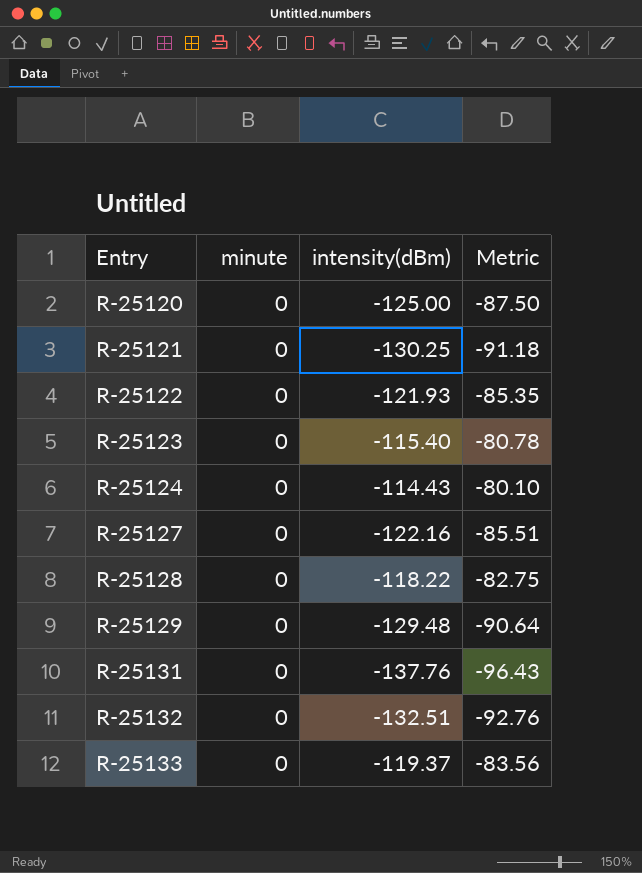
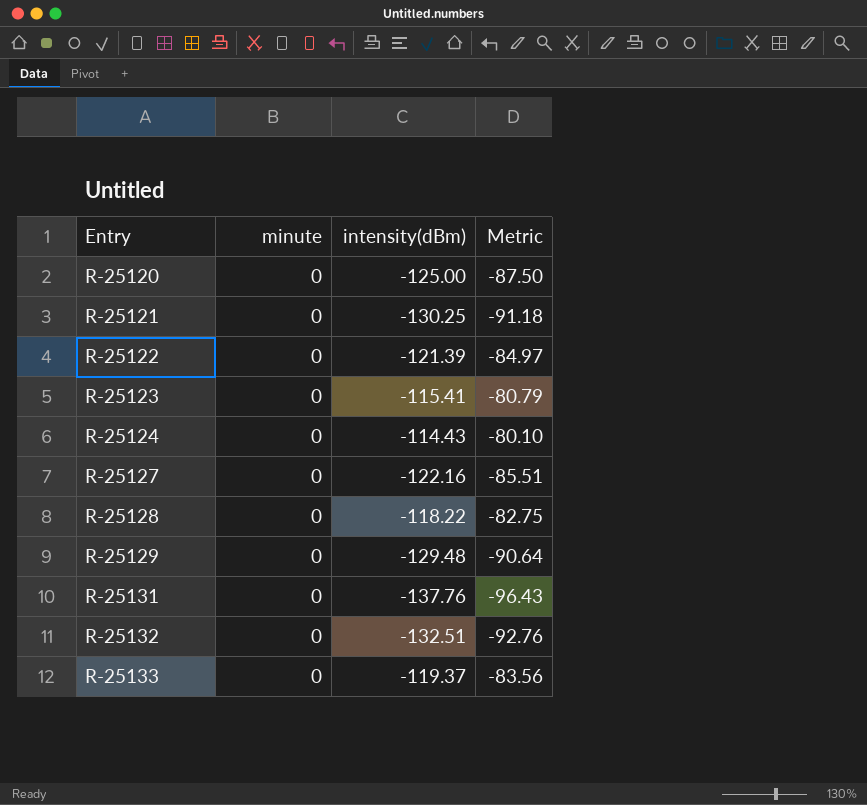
R-25122 | intensity(dBm): -121.93 -> -121.39
R-25122 | Metric: -85.35 -> -84.97
R-25123 | intensity(dBm): -115.40 -> -115.41
R-25123 | Metric: -80.78 -> -80.79

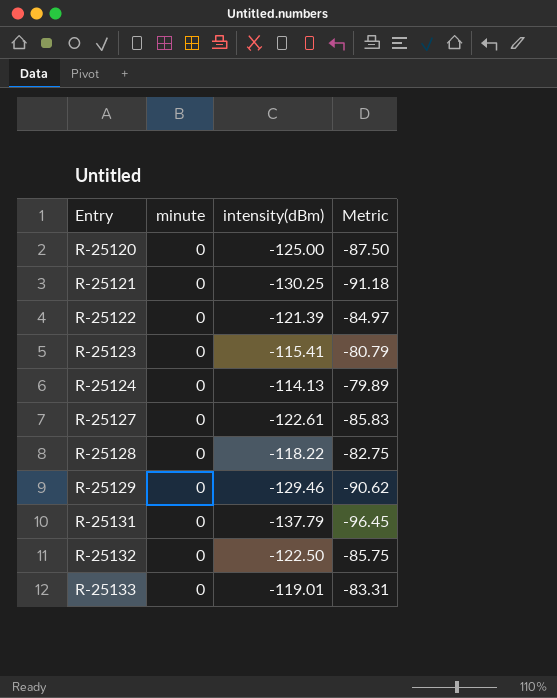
R-25124 | intensity(dBm): -114.43 -> -114.13
R-25124 | Metric: -80.10 -> -79.89
R-25127 | intensity(dBm): -122.16 -> -122.61
R-25127 | Metric: -85.51 -> -85.83
R-25129 | intensity(dBm): -129.48 -> -129.46
R-25129 | Metric: -90.64 -> -90.62
R-25131 | intensity(dBm): -137.76 -> -137.79
R-25131 | Metric: -96.43 -> -96.45
R-25132 | intensity(dBm): -132.51 -> -122.50
R-25132 | Metric: -92.76 -> -85.75
R-25133 | intensity(dBm): -119.37 -> -119.01
R-25133 | Metric: -83.56 -> -83.31

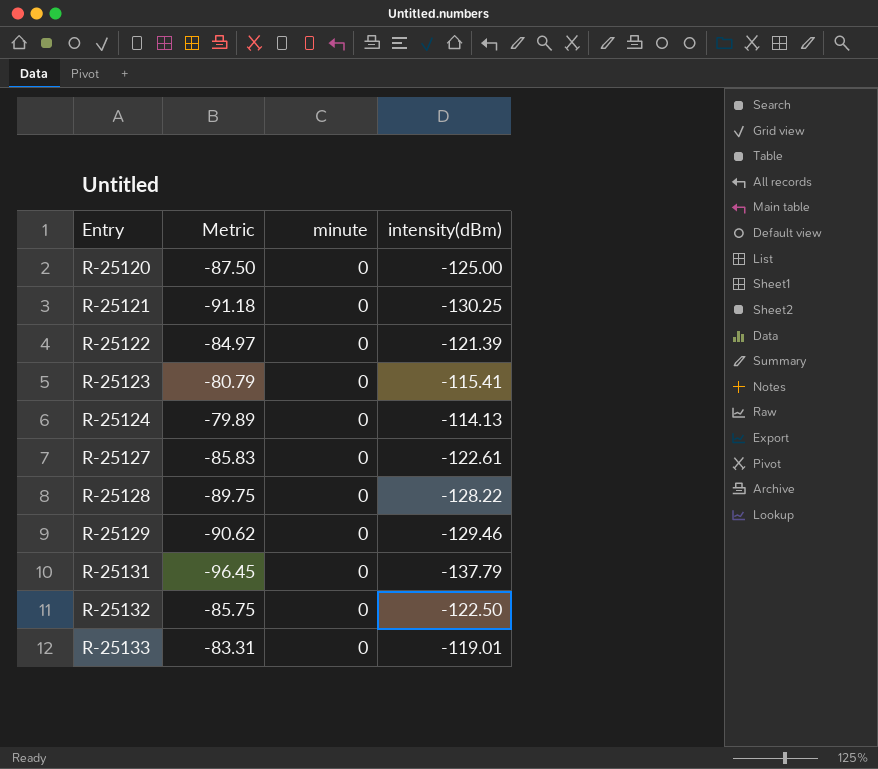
column Metric | position: 4 -> 2
R-25128 | Metric: -82.75 -> -89.75
R-25128 | intensity(dBm): -118.22 -> -128.22

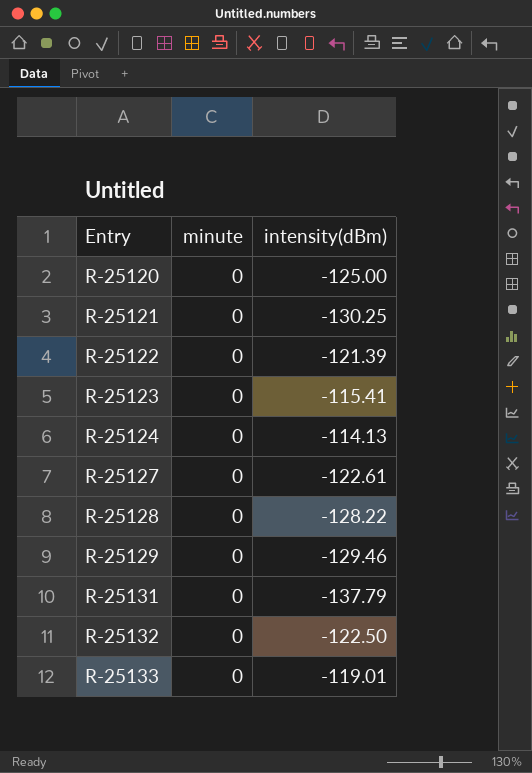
column Metric | formula: [intensity(dBm)] * 0.7 -> none

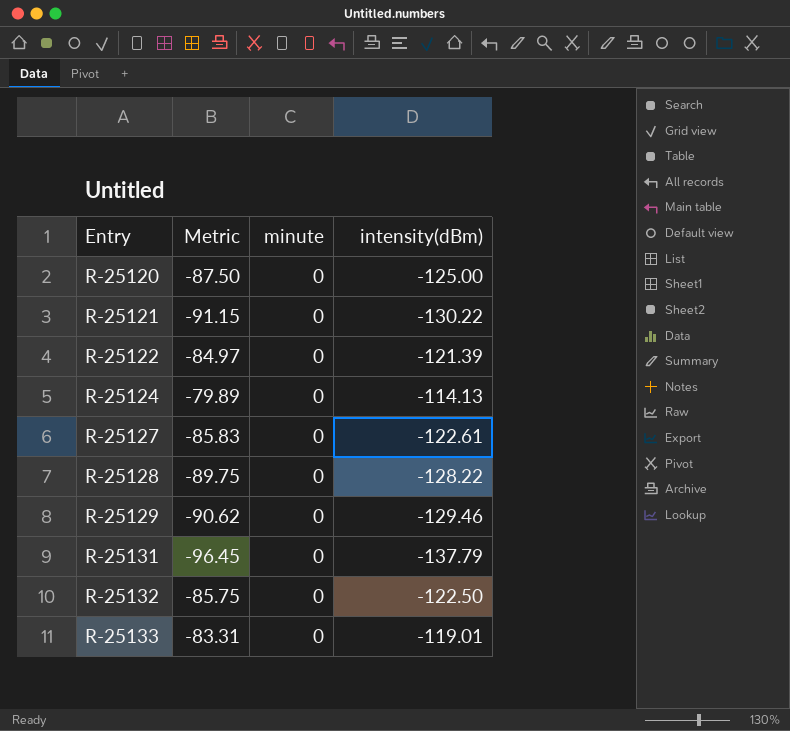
column Metric | formula: none -> [intensity(dBm)] * 0.7
row R-25123: 0 | -115.41 -> none
R-25121 | intensity(dBm): -130.25 -> -130.22

